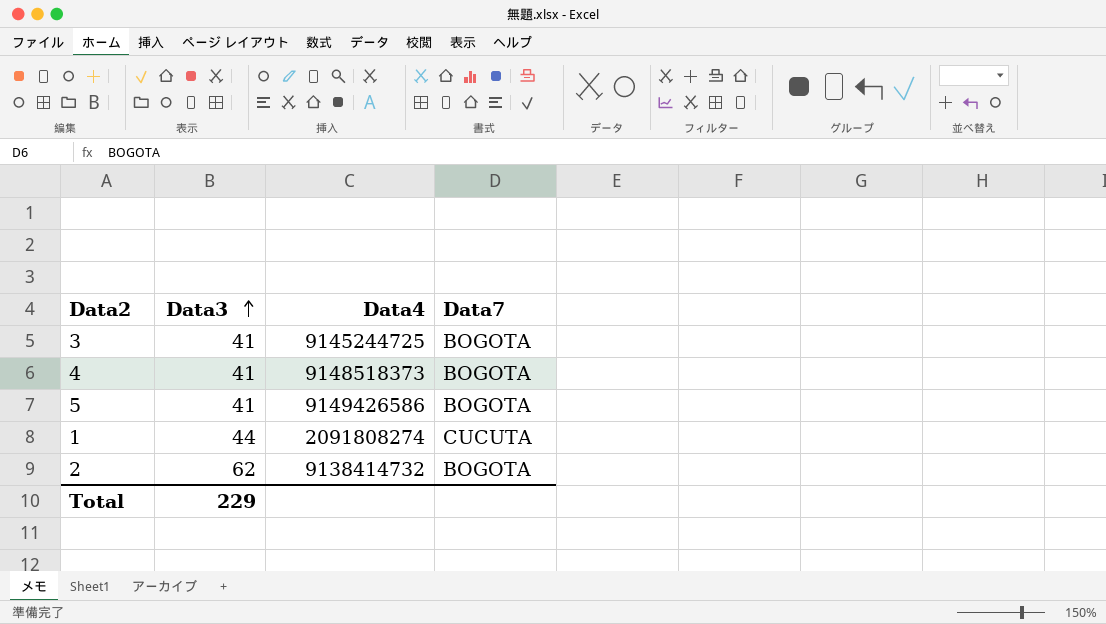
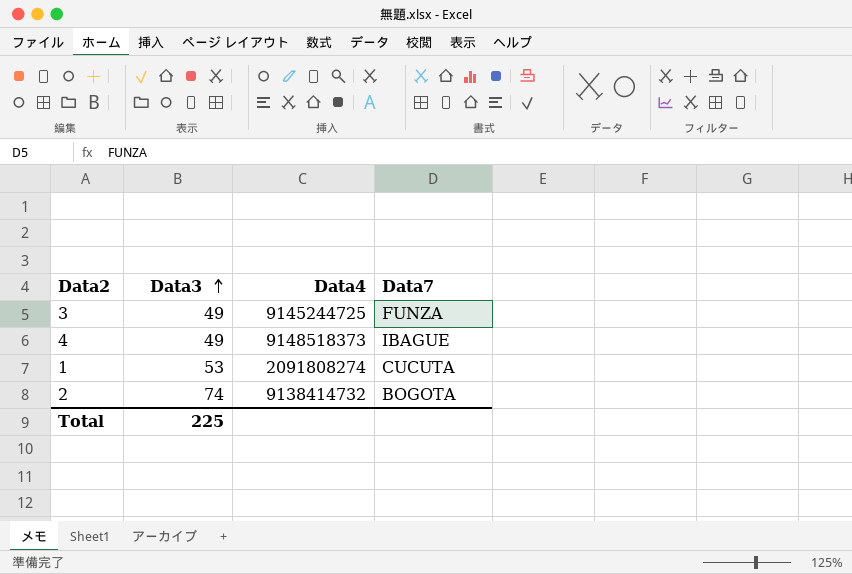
row 5: 41 | 9149426586 | BOGOTA -> none
3 | Data3: 41 -> 49
3 | Data7: BOGOTA -> FUNZA
4 | Data3: 41 -> 49
4 | Data7: BOGOTA -> IBAGUE
1 | Data3: 44 -> 53
2 | Data3: 62 -> 74
Total | Data3: 229 -> 225

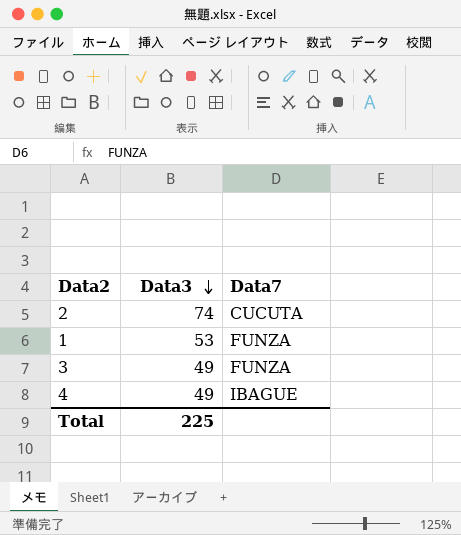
row order: Data3 ascending -> Data3 descending
column Data4 | position: 3 -> none
2 | Data7: BOGOTA -> CUCUTA
1 | Data7: CUCUTA -> FUNZA

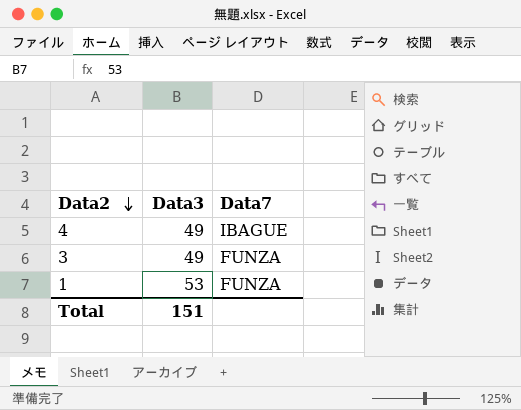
row order: Data3 descending -> Data2 descending
row 2: 74 | CUCUTA -> none
Total | Data3: 225 -> 151

